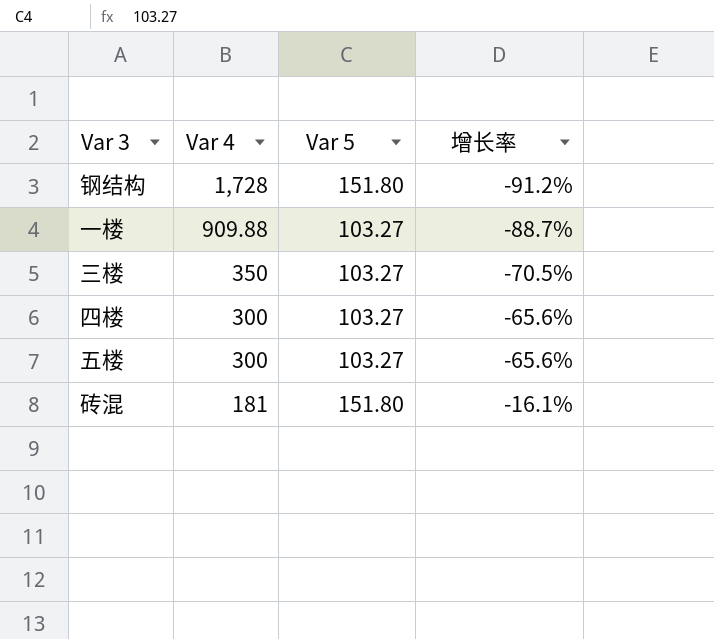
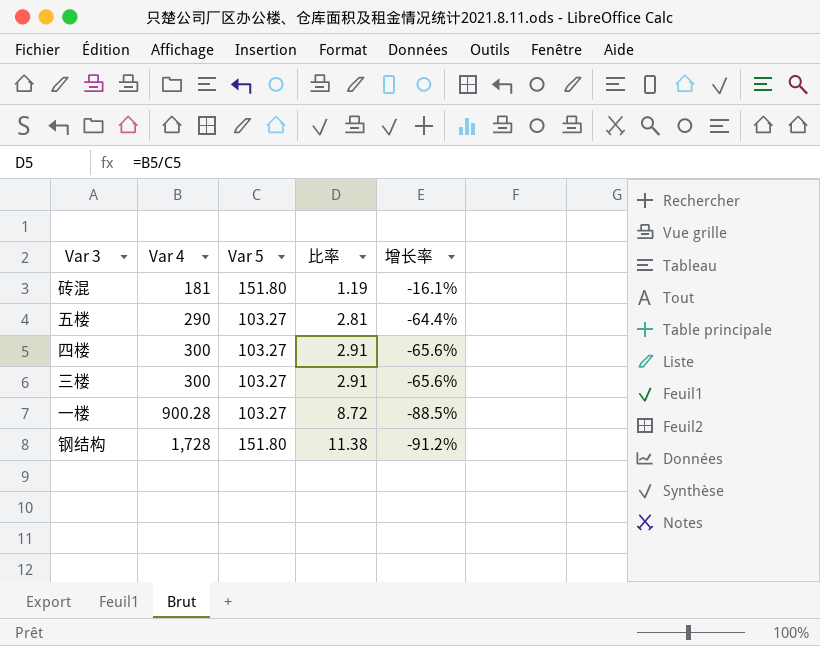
row order: Var 4 descending -> Var 4 ascending
column 比率 | formula: none -> [Var 4] / [Var 5]
五楼 | Var 4: 300 -> 290
五楼 | 增长率: -65.6% -> -64.4%
三楼 | Var 4: 350 -> 300
三楼 | 增长率: -70.5% -> -65.6%
一楼 | Var 4: 909.88 -> 900.28
一楼 | 增长率: -88.7% -> -88.5%

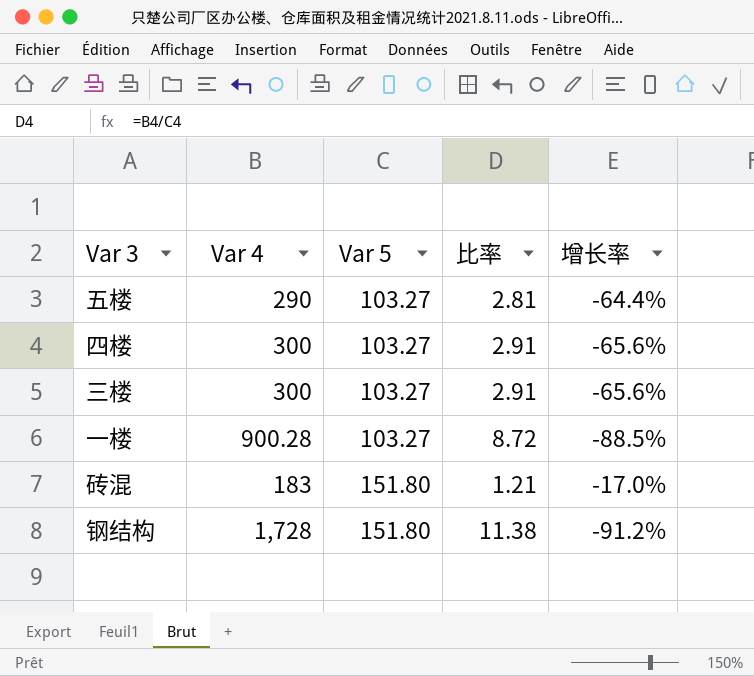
row order: Var 4 ascending -> Var 5 ascending
砖混 | Var 4: 181 -> 183
砖混 | 比率: 1.19 -> 1.21
砖混 | 增长率: -16.1% -> -17.0%

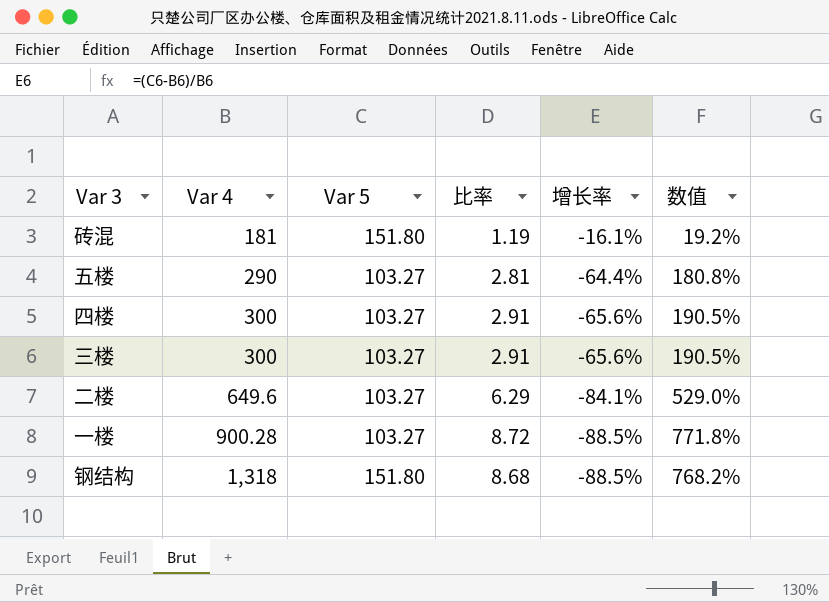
row order: Var 5 ascending -> Var 4 ascending
column 数值 | formula: none -> ([Var 4] - [Var 5]) / [Var 5]
砖混 | Var 4: 183 -> 181
砖混 | 比率: 1.21 -> 1.19
砖混 | 增长率: -17.0% -> -16.1%
row 二楼: none -> 649.6 | 103.27 | 6.29 | -84.1% | 529.0%
钢结构 | Var 4: 1,728 -> 1,318
钢结构 | 比率: 11.38 -> 8.68
钢结构 | 增长率: -91.2% -> -88.5%

